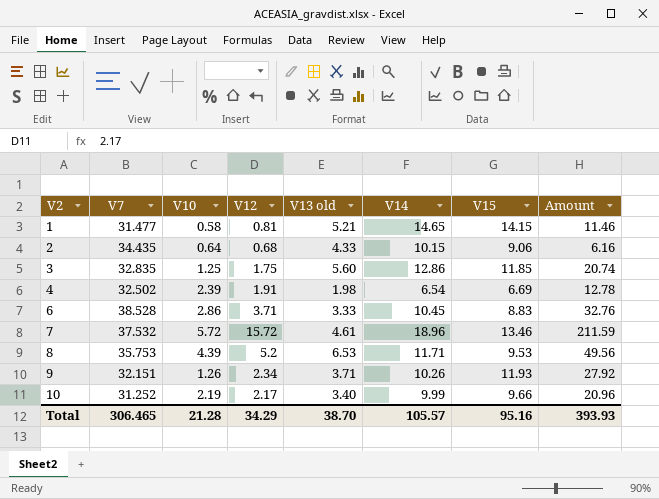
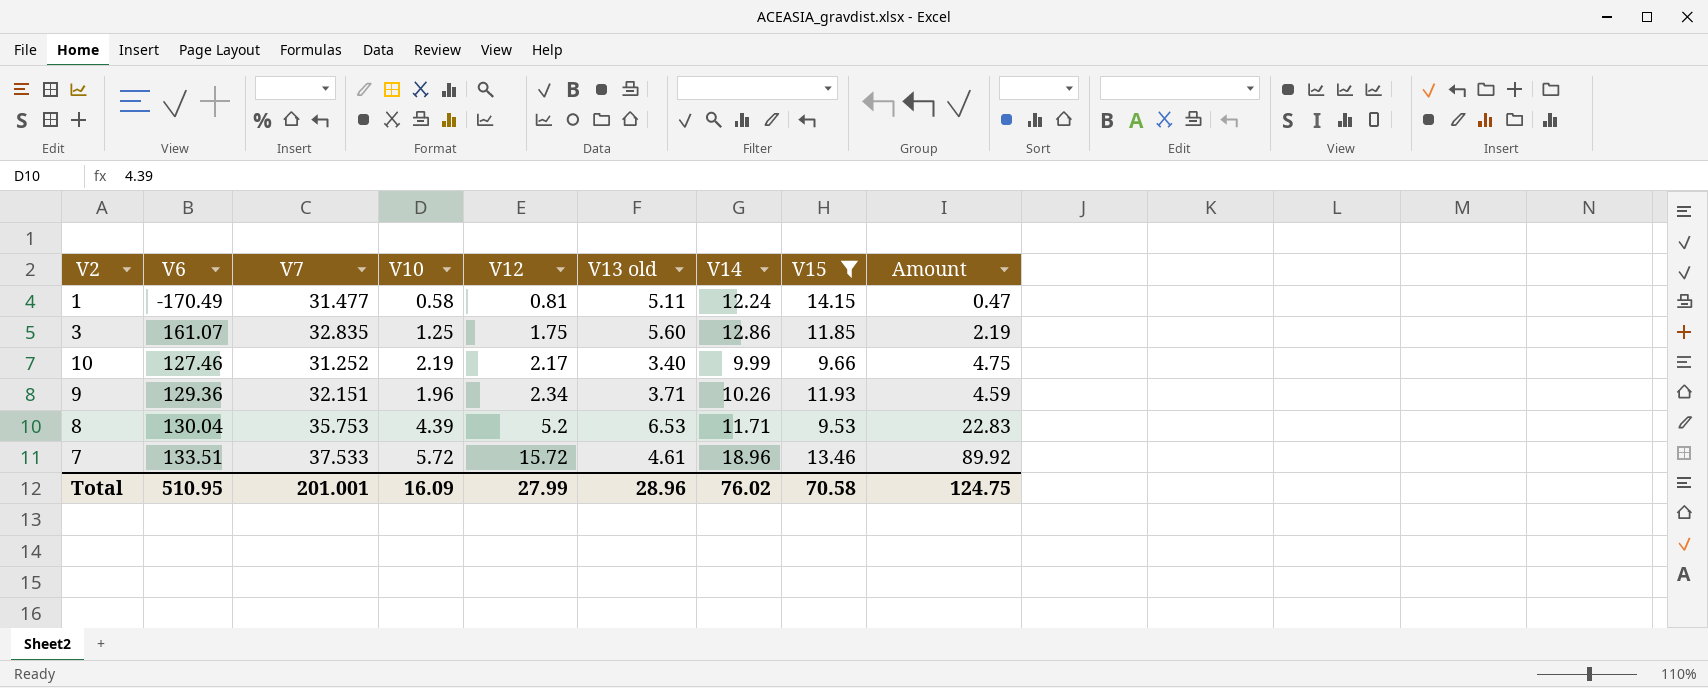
filter: none -> V15 >= 9.53
row order: V2 ascending -> V12 ascending
column V6 | position: none -> 2
column Amount | formula: [V12] * [V15] -> [V10] * [V12]
1 | V13 old: 5.21 -> 5.11
1 | V14: 14.65 -> 12.24
9 | V10: 1.26 -> 1.96
7 | V7: 37.532 -> 37.533
Total | V7: 306.465 -> 201.001
Total | V10: 21.28 -> 16.09
Total | V12: 34.29 -> 27.99
Total | V13 old: 38.70 -> 28.96
Total | V14: 105.57 -> 76.02
Total | V15: 95.16 -> 70.58
Total | Amount: 393.93 -> 124.75

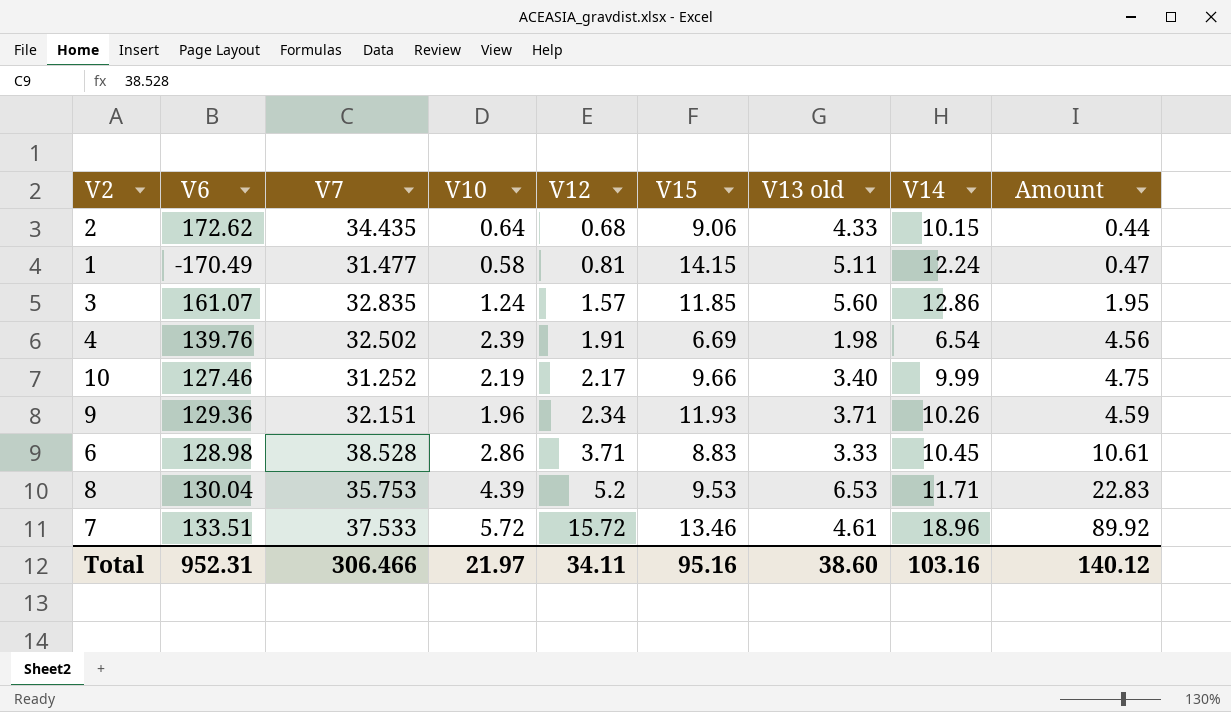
filter: V15 >= 9.53 -> none
column V15 | position: 8 -> 6
3 | V10: 1.25 -> 1.24
3 | V12: 1.75 -> 1.57
3 | Amount: 2.19 -> 1.95
Total | V6: 510.95 -> 952.31
Total | V7: 201.001 -> 306.466
Total | V10: 16.09 -> 21.97
Total | V12: 27.99 -> 34.11
Total | V15: 70.58 -> 95.16
Total | V13 old: 28.96 -> 38.60
Total | V14: 76.02 -> 103.16
Total | Amount: 124.75 -> 140.12

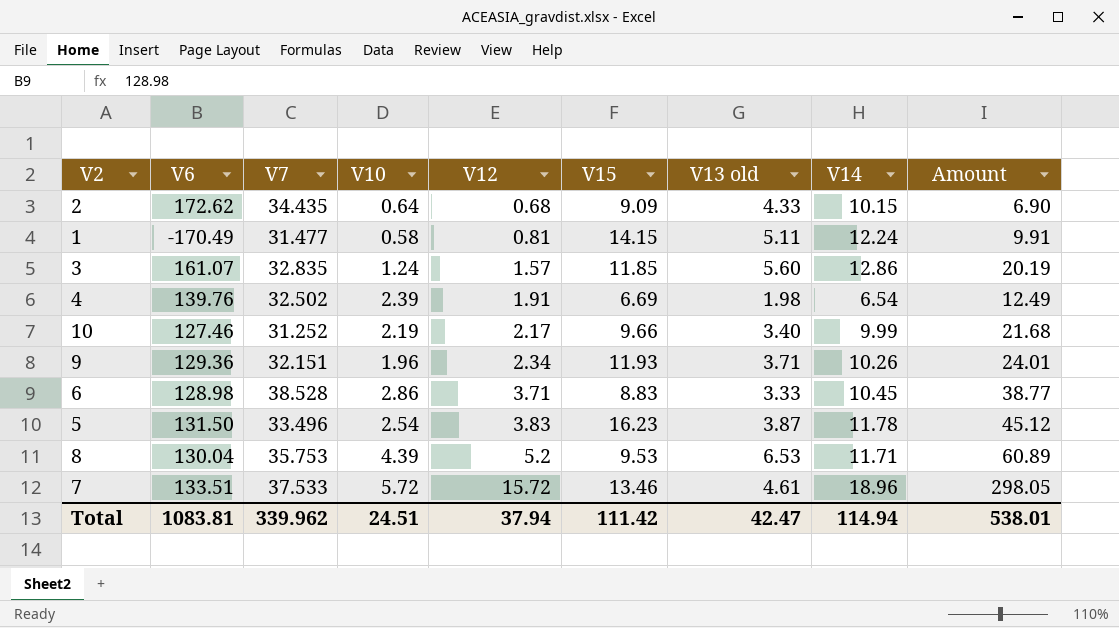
column Amount | formula: [V10] * [V12] -> [V12] * [V14]
2 | V15: 9.06 -> 9.09
row 5: none -> 131.50 | 33.496 | 2.54 | 3.83 | 16.23 | 3.87 | 11.78 | 45.12
Total | V6: 952.31 -> 1083.81
Total | V7: 306.466 -> 339.962
Total | V10: 21.97 -> 24.51
Total | V12: 34.11 -> 37.94
Total | V15: 95.16 -> 111.42
Total | V13 old: 38.60 -> 42.47
Total | V14: 103.16 -> 114.94
Total | Amount: 140.12 -> 538.01

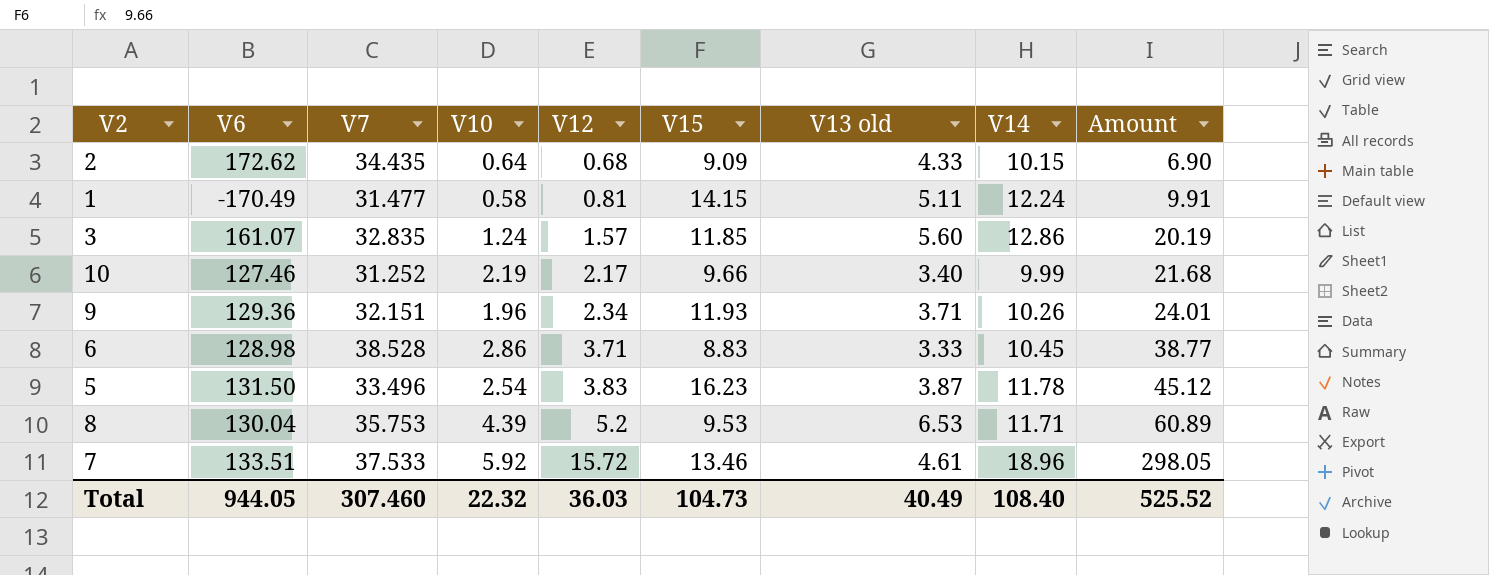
row 4: 139.76 | 32.502 | 2.39 | 1.91 | 6.69 | 1.98 | 6.54 | 12.49 -> none
7 | V10: 5.72 -> 5.92
Total | V6: 1083.81 -> 944.05
Total | V7: 339.962 -> 307.460
Total | V10: 24.51 -> 22.32
Total | V12: 37.94 -> 36.03
Total | V15: 111.42 -> 104.73
Total | V13 old: 42.47 -> 40.49
Total | V14: 114.94 -> 108.40
Total | Amount: 538.01 -> 525.52

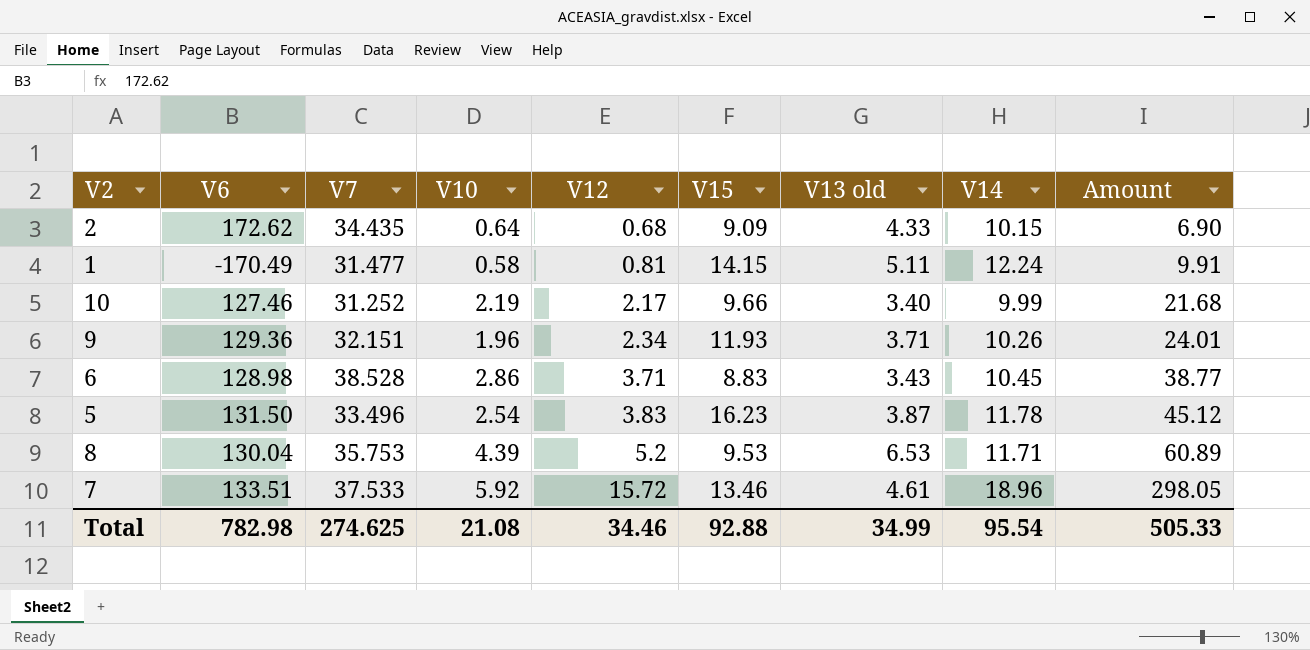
row 3: 161.07 | 32.835 | 1.24 | 1.57 | 11.85 | 5.60 | 12.86 | 20.19 -> none
6 | V13 old: 3.33 -> 3.43
Total | V6: 944.05 -> 782.98
Total | V7: 307.460 -> 274.625
Total | V10: 22.32 -> 21.08
Total | V12: 36.03 -> 34.46
Total | V15: 104.73 -> 92.88
Total | V13 old: 40.49 -> 34.99
Total | V14: 108.40 -> 95.54
Total | Amount: 525.52 -> 505.33

